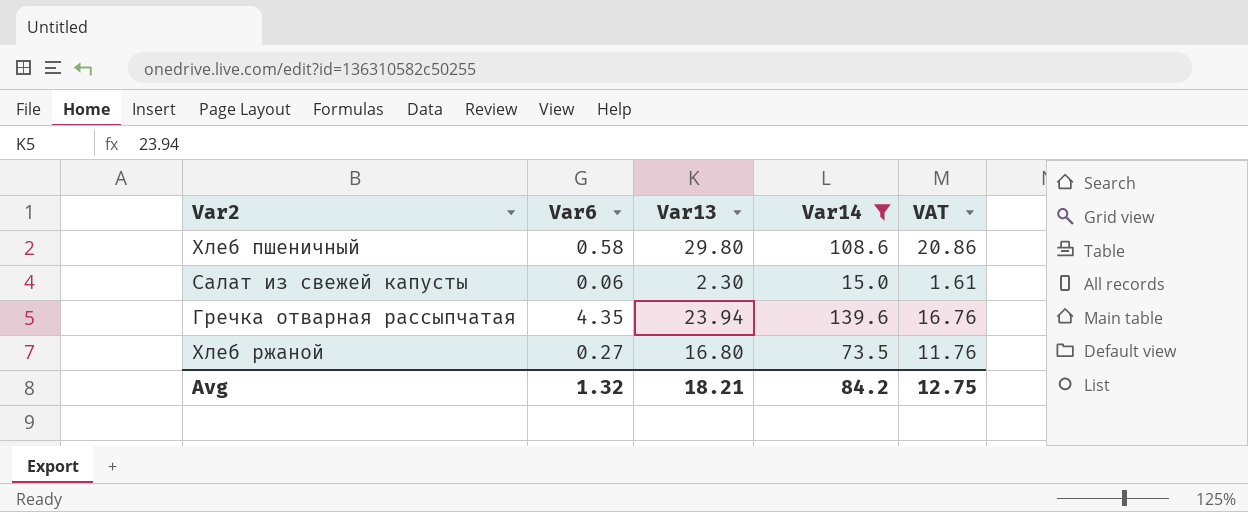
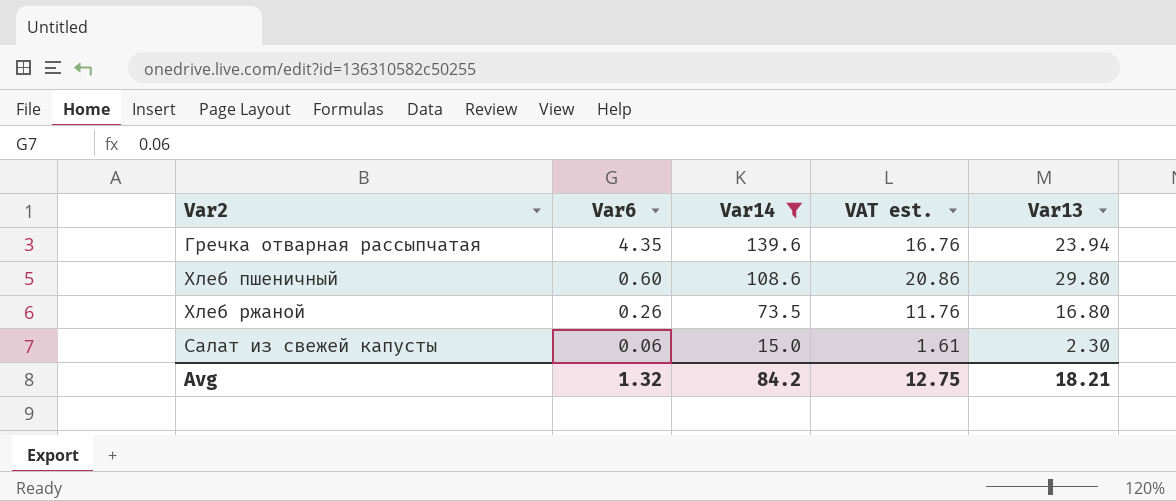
row order: none -> Var6 descending
column name: VAT -> VAT est.
column Var13 | position: 3 -> 5
Хлеб пшеничный | Var6: 0.58 -> 0.60
Хлеб ржаной | Var6: 0.27 -> 0.26

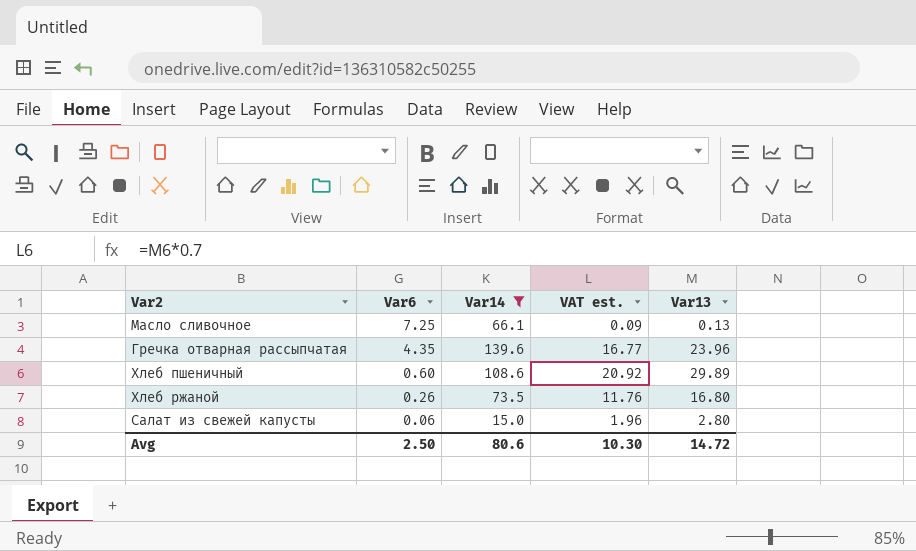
row Масло сливочное: none -> 7.25 | 66.1 | 0.09 | 0.13
Гречка отварная рассыпчатая | VAT est.: 16.76 -> 16.77
Гречка отварная рассыпчатая | Var13: 23.94 -> 23.96
Хлеб пшеничный | VAT est.: 20.86 -> 20.92
Хлеб пшеничный | Var13: 29.80 -> 29.89
Салат из свежей капусты | VAT est.: 1.61 -> 1.96
Салат из свежей капусты | Var13: 2.30 -> 2.80
Avg | Var6: 1.32 -> 2.50
Avg | Var14: 84.2 -> 80.6
Avg | VAT est.: 12.75 -> 10.30
Avg | Var13: 18.21 -> 14.72

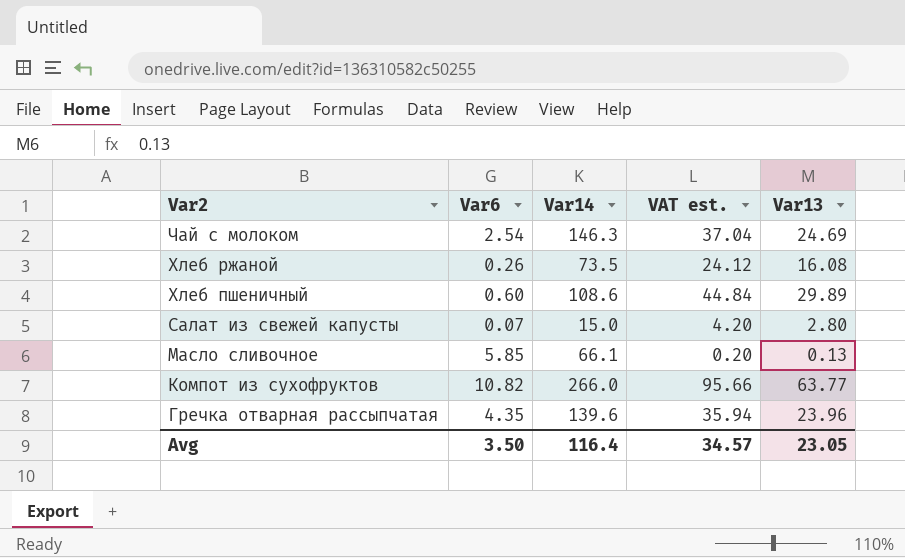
filter: Var14 <= 139.6 -> none
row order: Var6 descending -> Var2 descending
column VAT est. | formula: [Var13] * 0.7 -> [Var13] * 1.5
Хлеб ржаной | Var13: 16.80 -> 16.08
Салат из свежей капусты | Var6: 0.06 -> 0.07
Масло сливочное | Var6: 7.25 -> 5.85
Avg | Var6: 2.50 -> 3.50
Avg | Var14: 80.6 -> 116.4
Avg | VAT est.: 10.30 -> 34.57
Avg | Var13: 14.72 -> 23.05

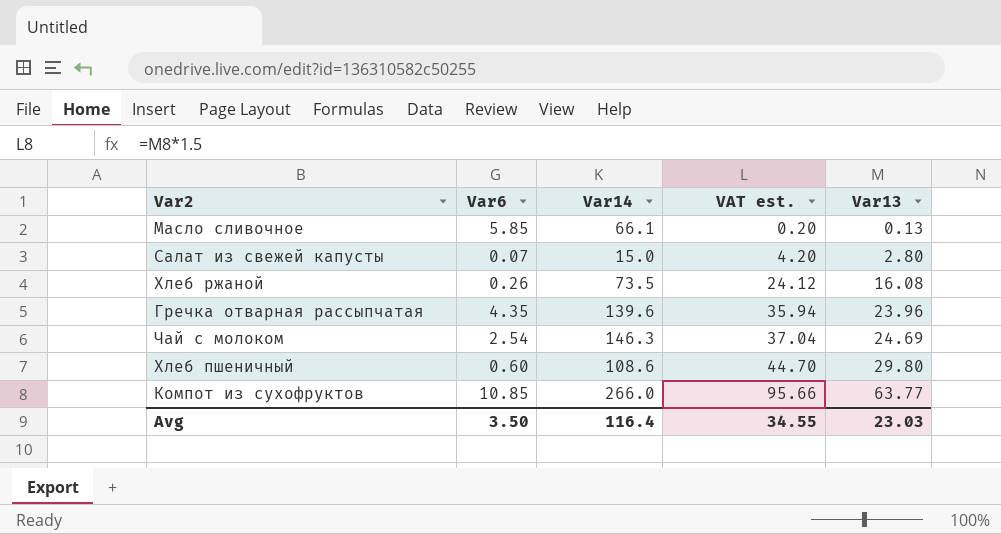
row order: Var2 descending -> VAT est. ascending
Хлеб пшеничный | VAT est.: 44.84 -> 44.70
Хлеб пшеничный | Var13: 29.89 -> 29.80
Компот из сухофруктов | Var6: 10.82 -> 10.85
Avg | VAT est.: 34.57 -> 34.55
Avg | Var13: 23.05 -> 23.03

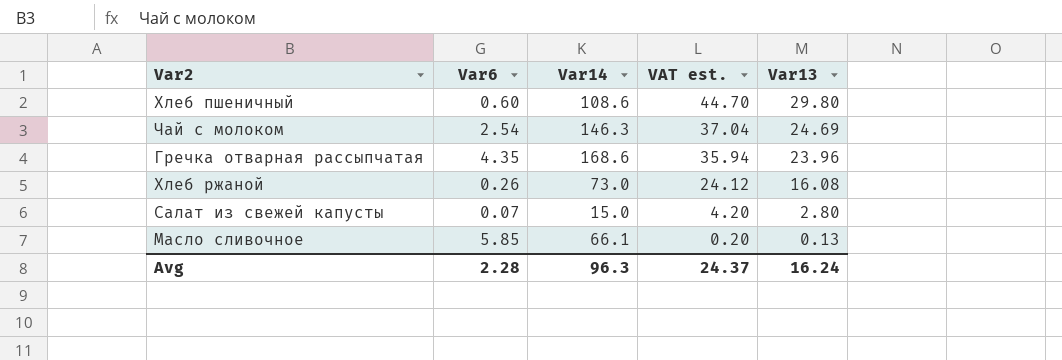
row order: VAT est. ascending -> VAT est. descending
row Компот из сухофруктов: 10.85 | 266.0 | 95.66 | 63.77 -> none
Гречка отварная рассыпчатая | Var14: 139.6 -> 168.6
Хлеб ржаной | Var14: 73.5 -> 73.0
Avg | Var6: 3.50 -> 2.28
Avg | Var14: 116.4 -> 96.3
Avg | VAT est.: 34.55 -> 24.37
Avg | Var13: 23.03 -> 16.24

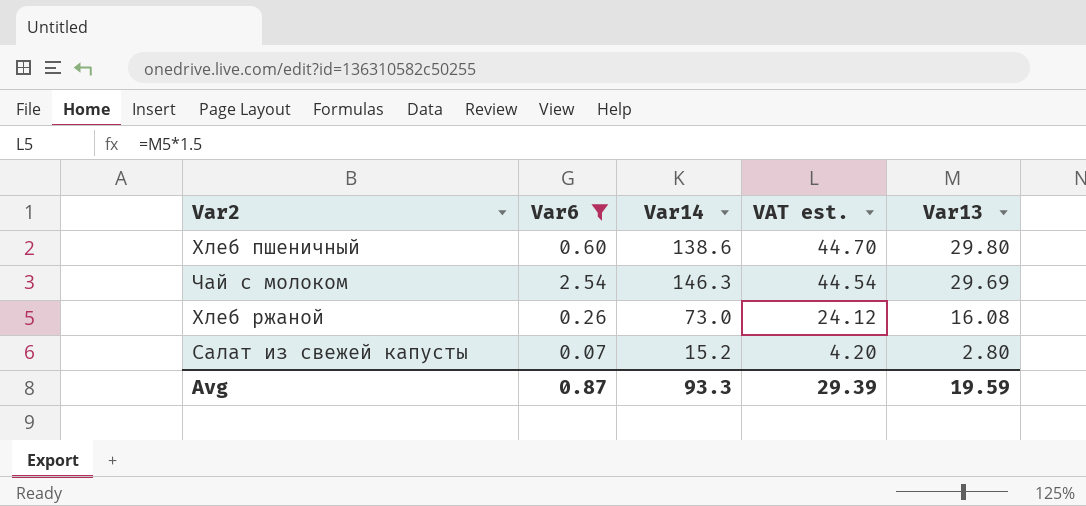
filter: none -> Var6 <= 2.54
Хлеб пшеничный | Var14: 108.6 -> 138.6
Чай с молоком | VAT est.: 37.04 -> 44.54
Чай с молоком | Var13: 24.69 -> 29.69
Салат из свежей капусты | Var14: 15.0 -> 15.2
Avg | Var6: 2.28 -> 0.87
Avg | Var14: 96.3 -> 93.3
Avg | VAT est.: 24.37 -> 29.39
Avg | Var13: 16.24 -> 19.59

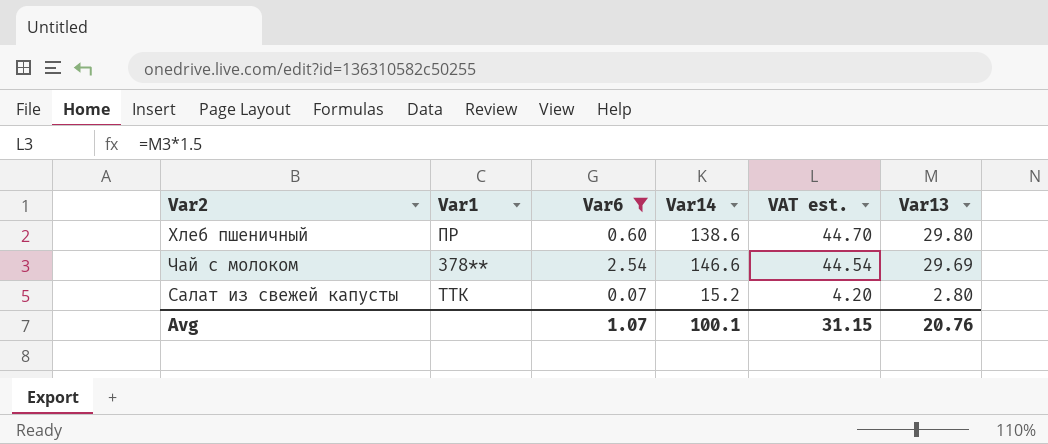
column Var1 | position: none -> 2
row Хлеб ржаной: 0.26 | 73.0 | 24.12 | 16.08 -> none
Чай с молоком | Var14: 146.3 -> 146.6
Avg | Var6: 0.87 -> 1.07
Avg | Var14: 93.3 -> 100.1
Avg | VAT est.: 29.39 -> 31.15
Avg | Var13: 19.59 -> 20.76

